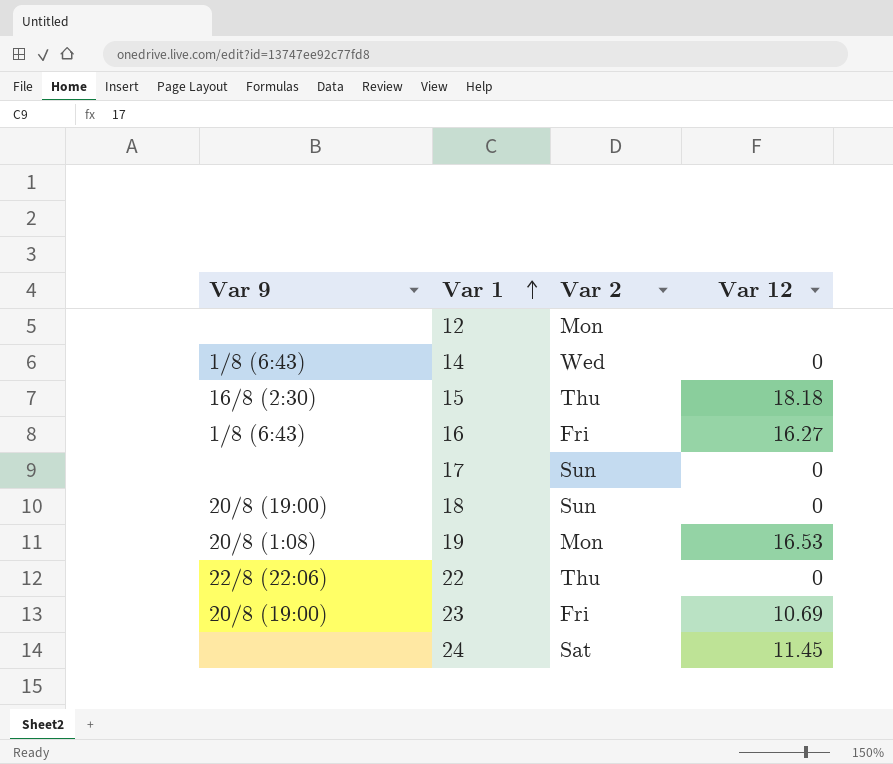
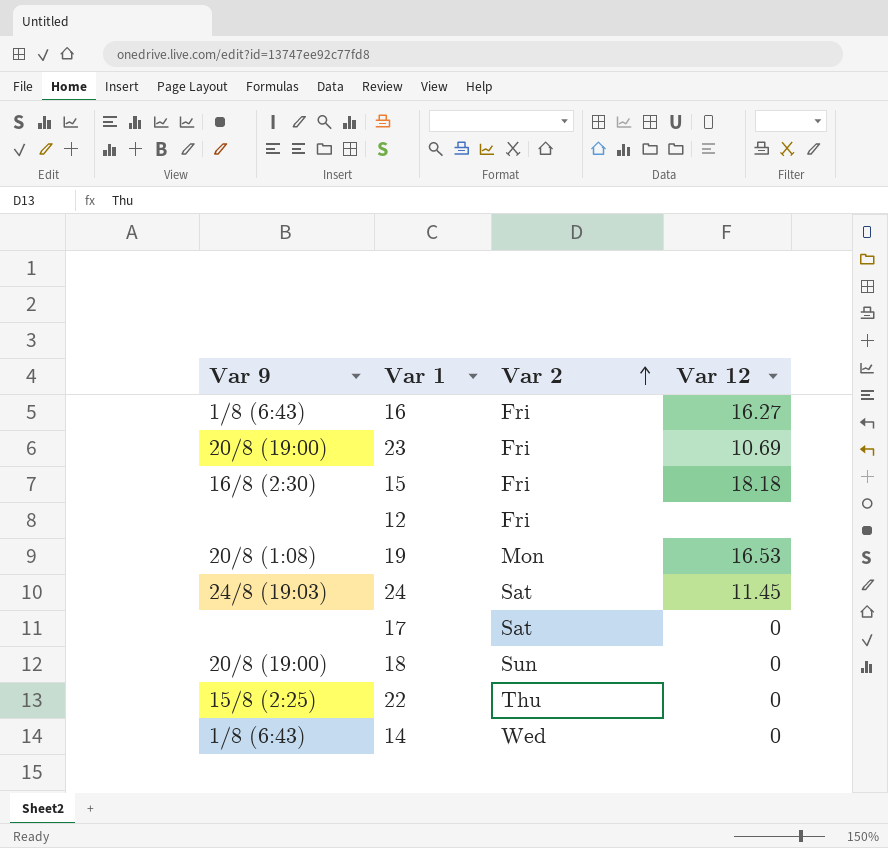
row order: Var 1 ascending -> Var 2 ascending
15 | Var 2: Thu -> Fri
12 | Var 2: Mon -> Fri
24 | Var 9: none -> 24/8 (19:03)
17 | Var 2: Sun -> Sat
22 | Var 9: 22/8 (22:06) -> 15/8 (2:25)

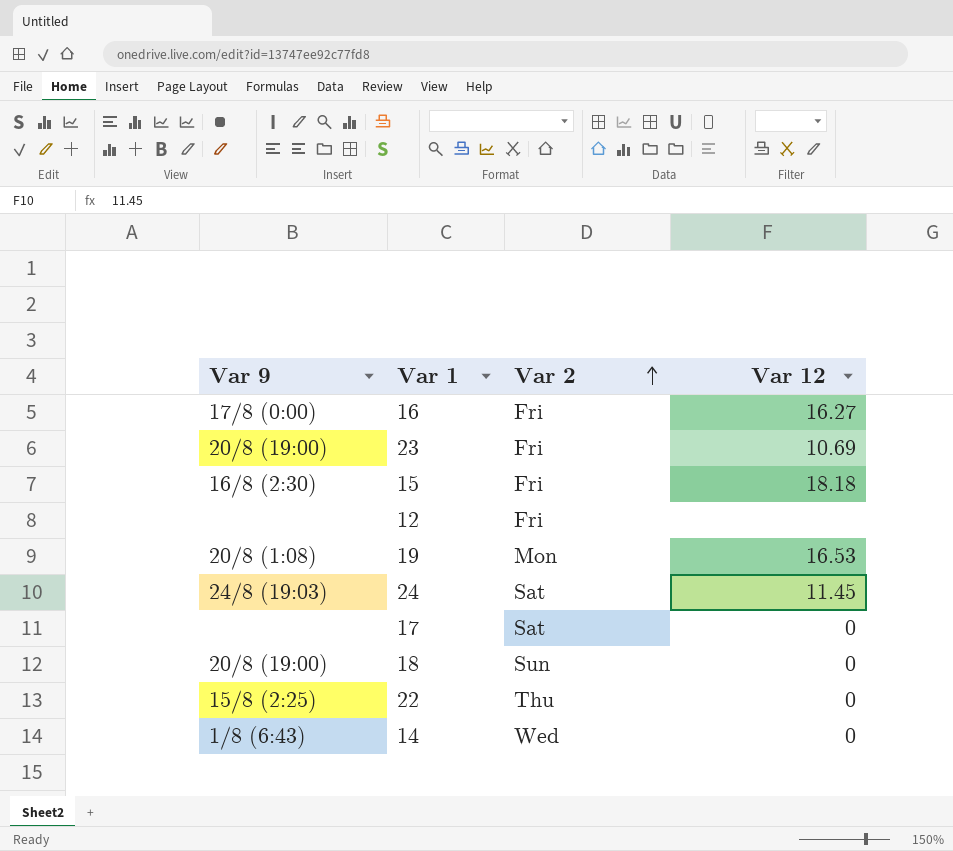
16 | Var 9: 1/8 (6:43) -> 17/8 (0:00)

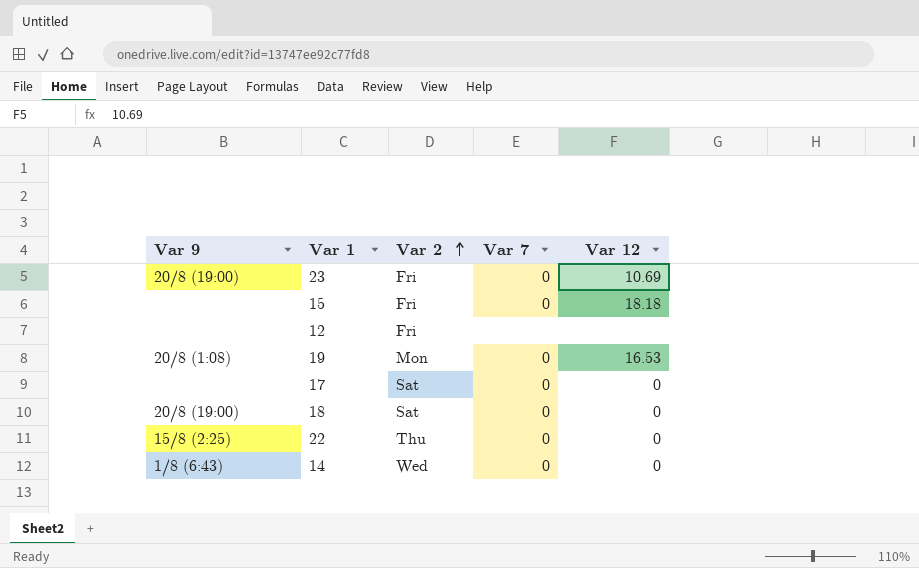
column Var 7 | position: none -> 4
row 16: 17/8 (0:00) | Fri | 16.27 -> none
row 24: 24/8 (19:03) | Sat | 11.45 -> none
15 | Var 9: 16/8 (2:30) -> none
18 | Var 2: Sun -> Sat

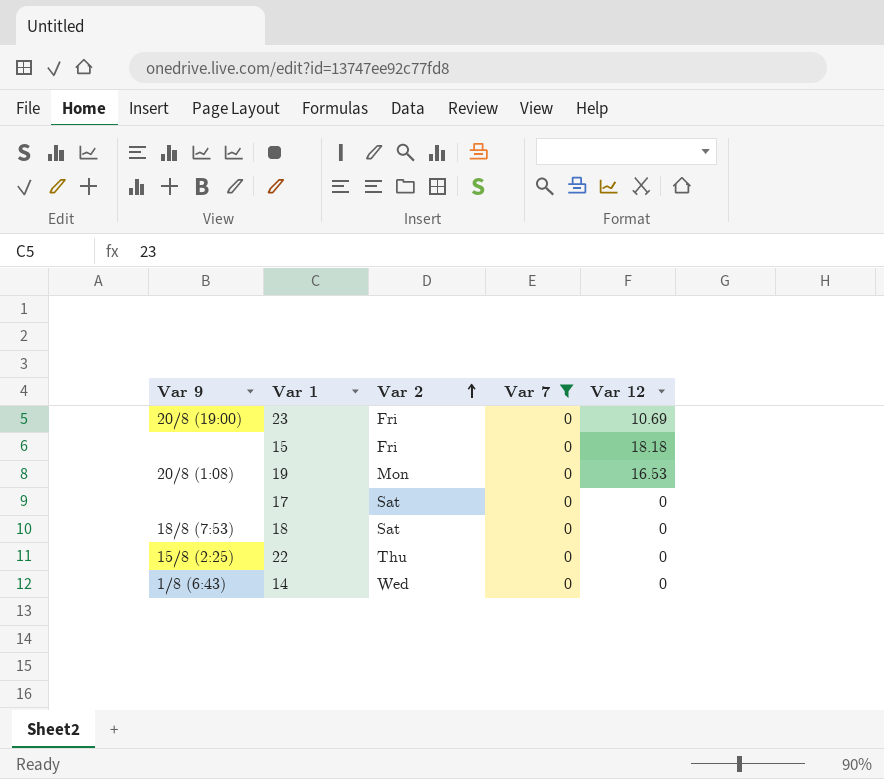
filter: none -> Var 7 = 0
18 | Var 9: 20/8 (19:00) -> 18/8 (7:53)

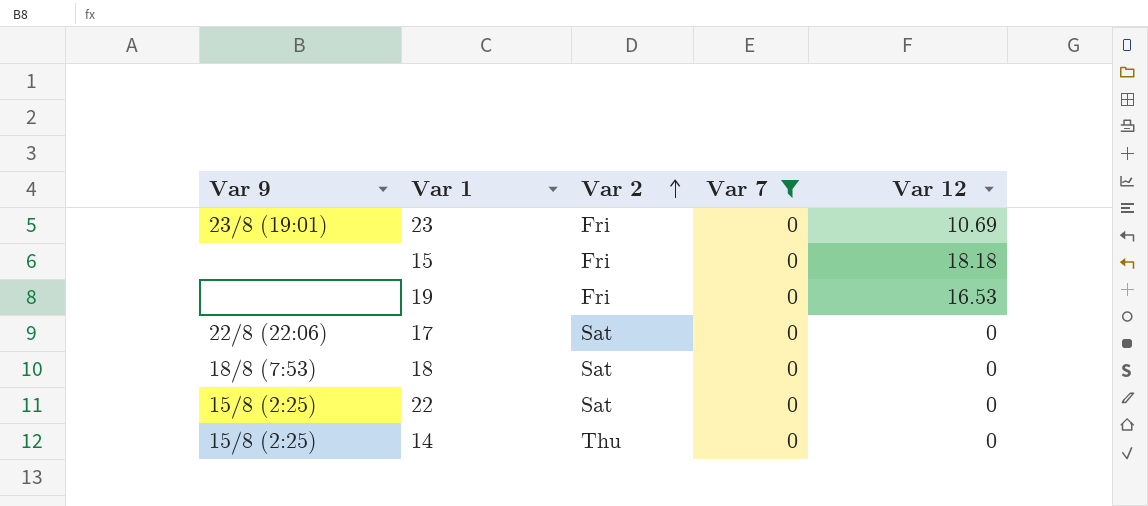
23 | Var 9: 20/8 (19:00) -> 23/8 (19:01)
19 | Var 9: 20/8 (1:08) -> none
19 | Var 2: Mon -> Fri
17 | Var 9: none -> 22/8 (22:06)
22 | Var 2: Thu -> Sat
14 | Var 9: 1/8 (6:43) -> 15/8 (2:25)
14 | Var 2: Wed -> Thu

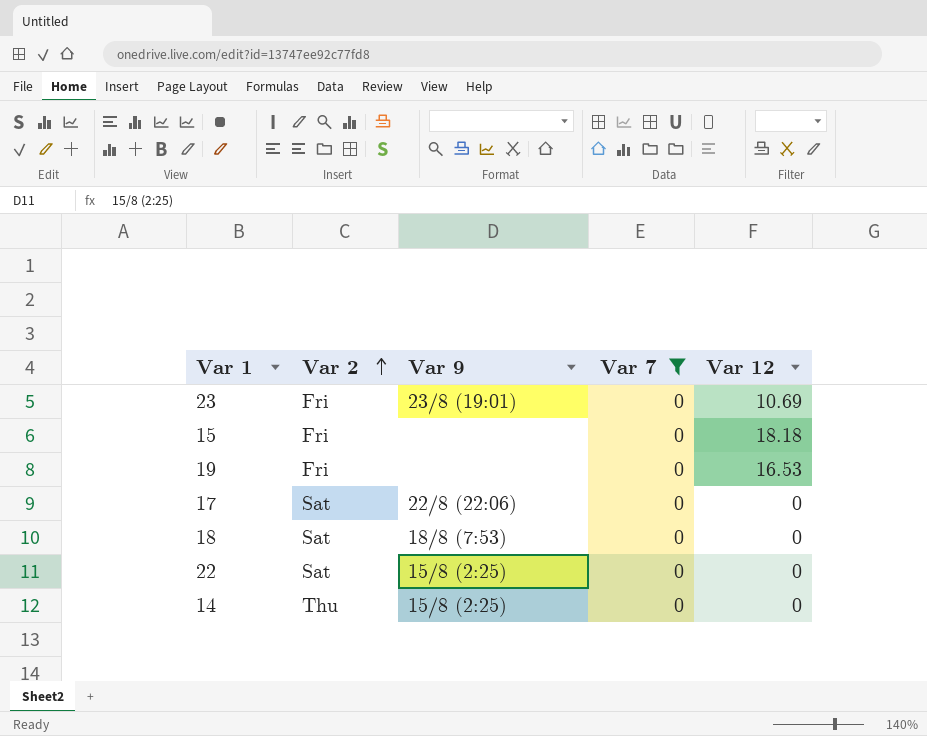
column Var 9 | position: 1 -> 3

